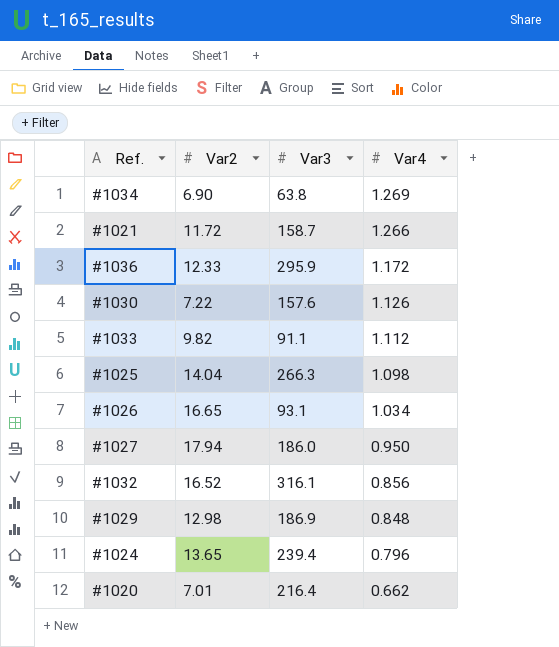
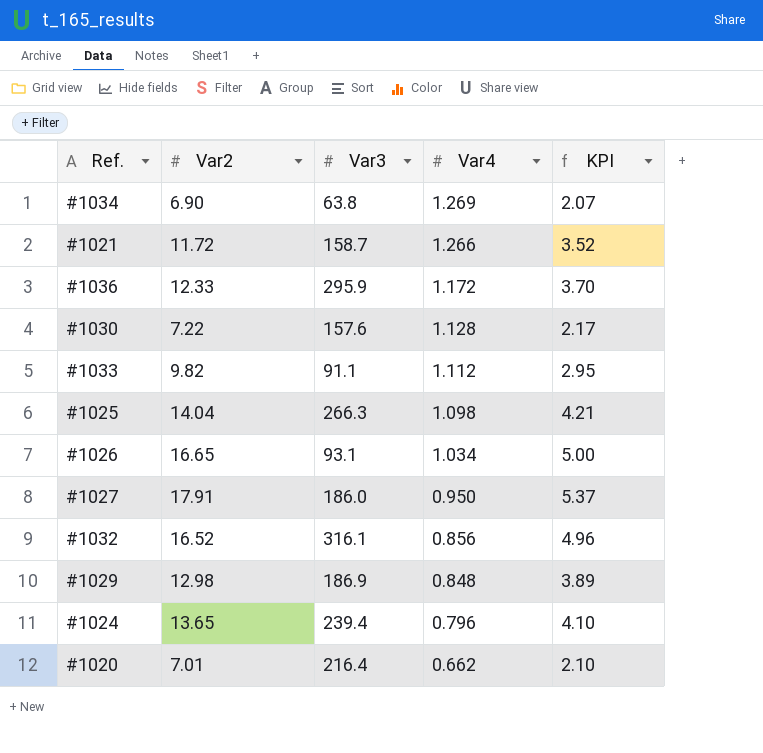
column KPI | formula: none -> [Var2] * 0.3
#1030 | Var4: 1.126 -> 1.128
#1027 | Var2: 17.94 -> 17.91

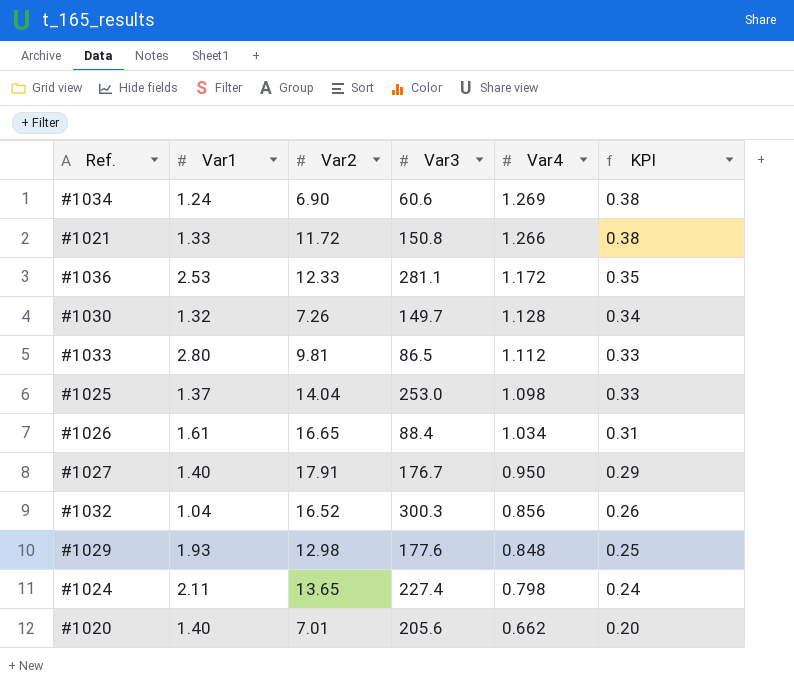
column Var1 | position: none -> 2
column KPI | formula: [Var2] * 0.3 -> [Var4] * 0.3
#1034 | Var3: 63.8 -> 60.6
#1021 | Var3: 158.7 -> 150.8
#1036 | Var3: 295.9 -> 281.1
#1030 | Var2: 7.22 -> 7.26
#1030 | Var3: 157.6 -> 149.7
#1033 | Var2: 9.82 -> 9.81
#1033 | Var3: 91.1 -> 86.5
#1025 | Var3: 266.3 -> 253.0
#1026 | Var3: 93.1 -> 88.4
#1027 | Var3: 186.0 -> 176.7
#1032 | Var3: 316.1 -> 300.3
#1029 | Var3: 186.9 -> 177.6
#1024 | Var3: 239.4 -> 227.4
#1024 | Var4: 0.796 -> 0.798
#1020 | Var3: 216.4 -> 205.6

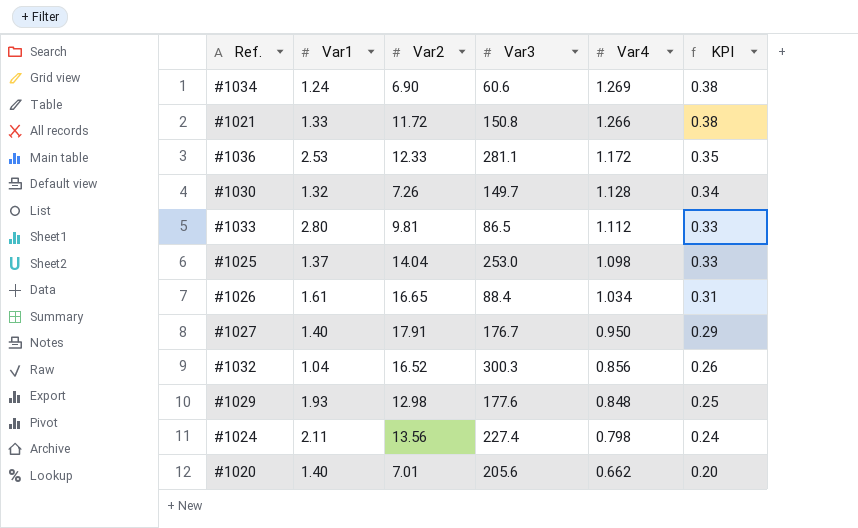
#1024 | Var2: 13.65 -> 13.56

